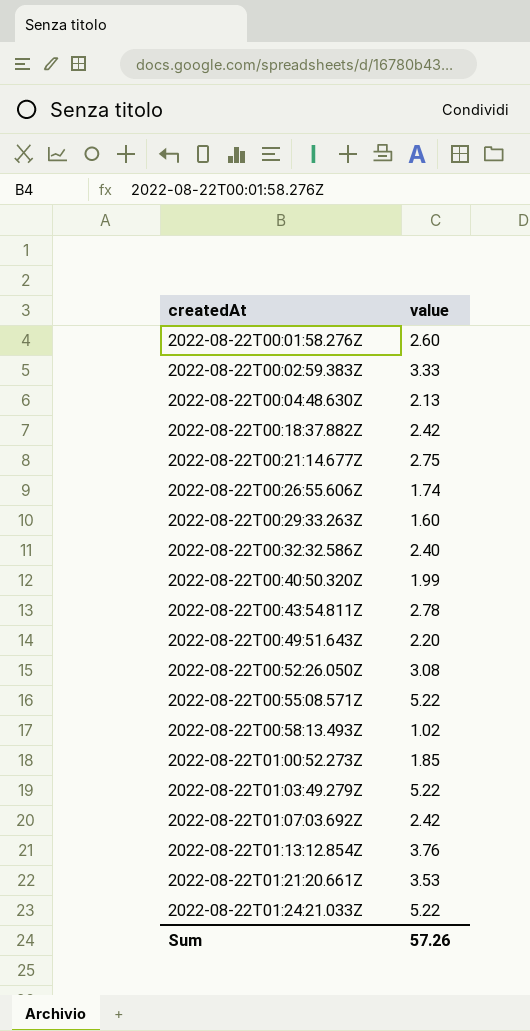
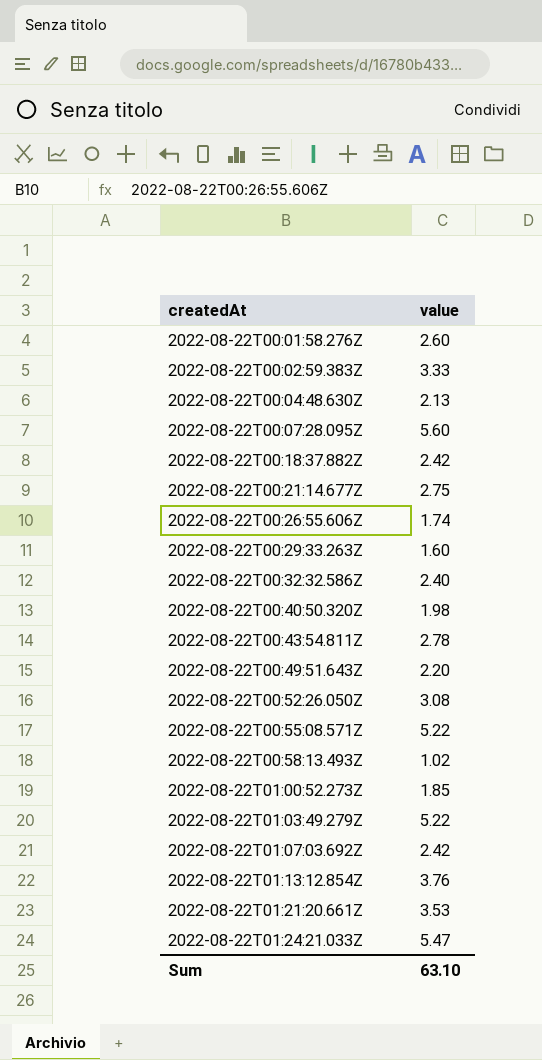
row 2022-08-22T00:07:28.095Z: none -> 5.60
2022-08-22T00:40:50.320Z | value: 1.99 -> 1.98
2022-08-22T01:24:21.033Z | value: 5.22 -> 5.47
Sum | value: 57.26 -> 63.10

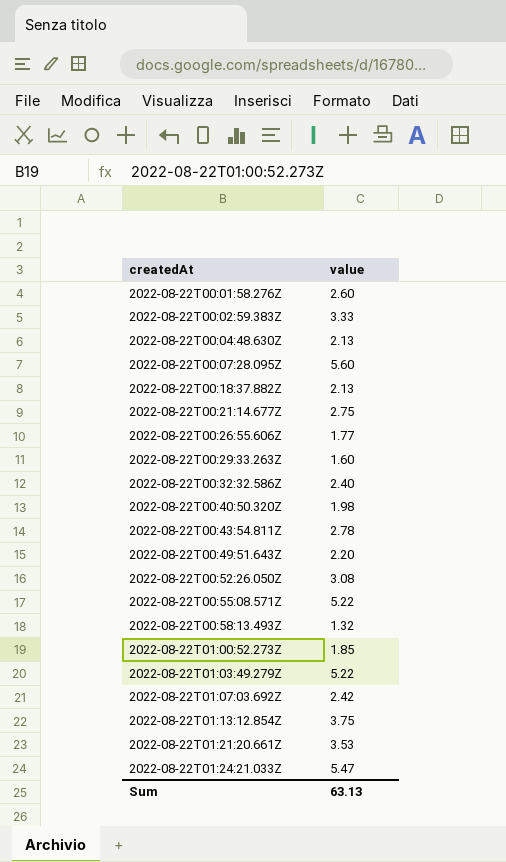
2022-08-22T00:18:37.882Z | value: 2.42 -> 2.13
2022-08-22T00:26:55.606Z | value: 1.74 -> 1.77
2022-08-22T00:58:13.493Z | value: 1.02 -> 1.32
2022-08-22T01:13:12.854Z | value: 3.76 -> 3.75
Sum | value: 63.10 -> 63.13

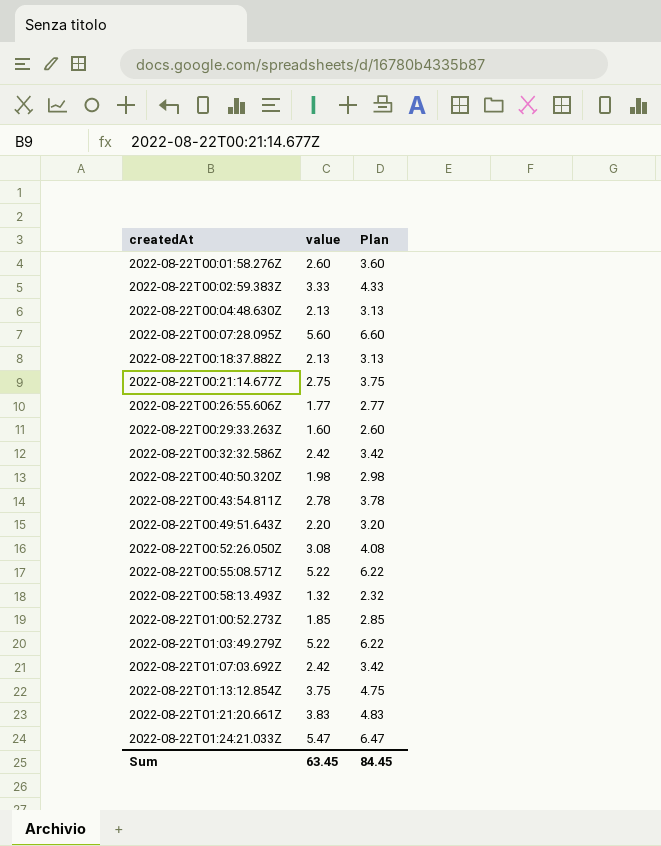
column Plan | formula: none -> [value] + 1
2022-08-22T00:32:32.586Z | value: 2.40 -> 2.42
2022-08-22T01:21:20.661Z | value: 3.53 -> 3.83
Sum | value: 63.13 -> 63.45

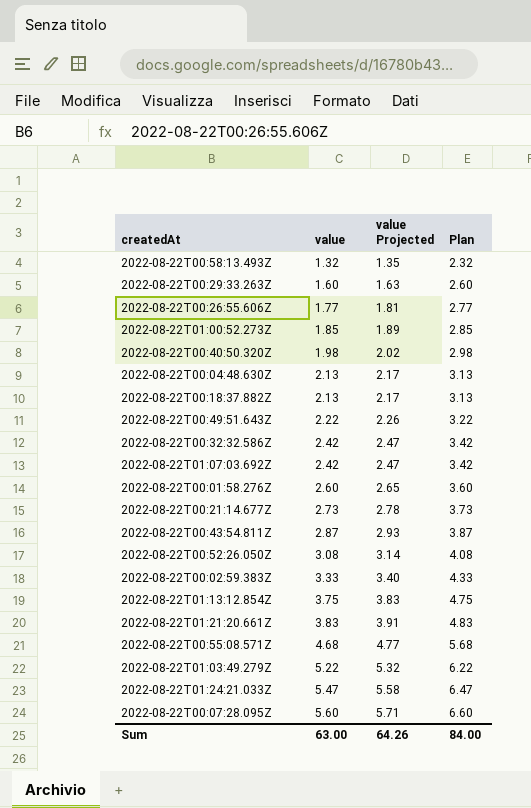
row order: createdAt ascending -> value ascending
column value Projected | formula: none -> [value] * 1.02
2022-08-22T00:49:51.643Z | value: 2.20 -> 2.22
2022-08-22T00:49:51.643Z | Plan: 3.20 -> 3.22
2022-08-22T00:21:14.677Z | value: 2.75 -> 2.73
2022-08-22T00:21:14.677Z | Plan: 3.75 -> 3.73
2022-08-22T00:43:54.811Z | value: 2.78 -> 2.87
2022-08-22T00:43:54.811Z | Plan: 3.78 -> 3.87
2022-08-22T00:55:08.571Z | value: 5.22 -> 4.68
2022-08-22T00:55:08.571Z | Plan: 6.22 -> 5.68
Sum | value: 63.45 -> 63.00
Sum | Plan: 84.45 -> 84.00

